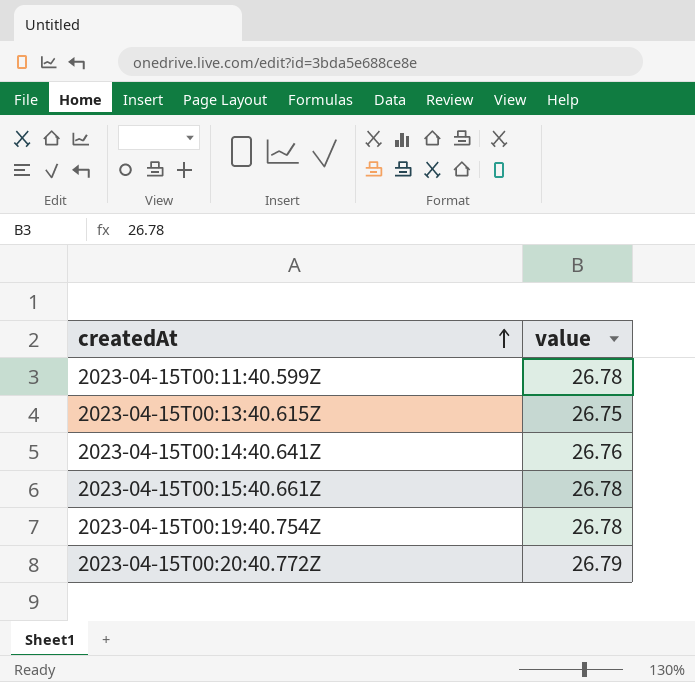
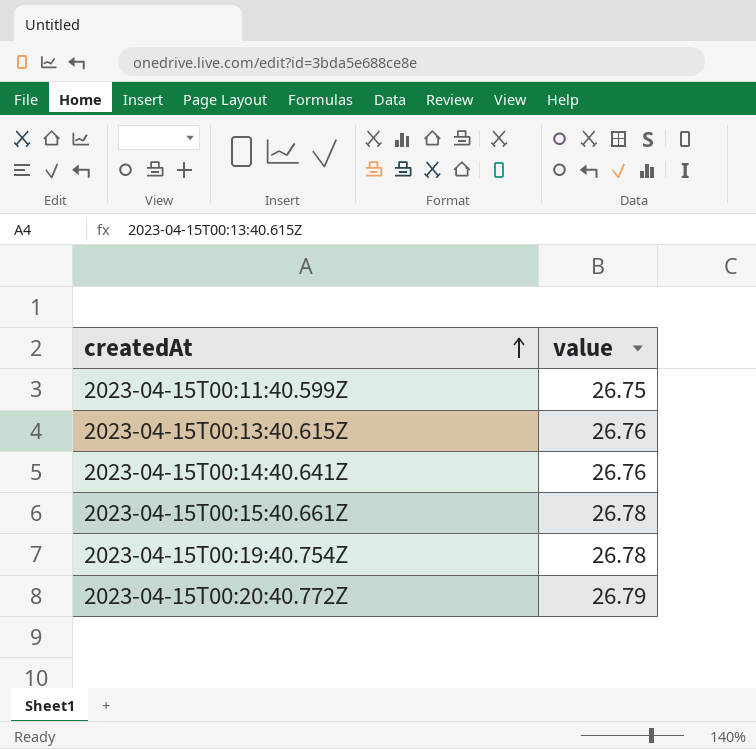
2023-04-15T00:11:40.599Z | value: 26.78 -> 26.75
2023-04-15T00:13:40.615Z | value: 26.75 -> 26.76

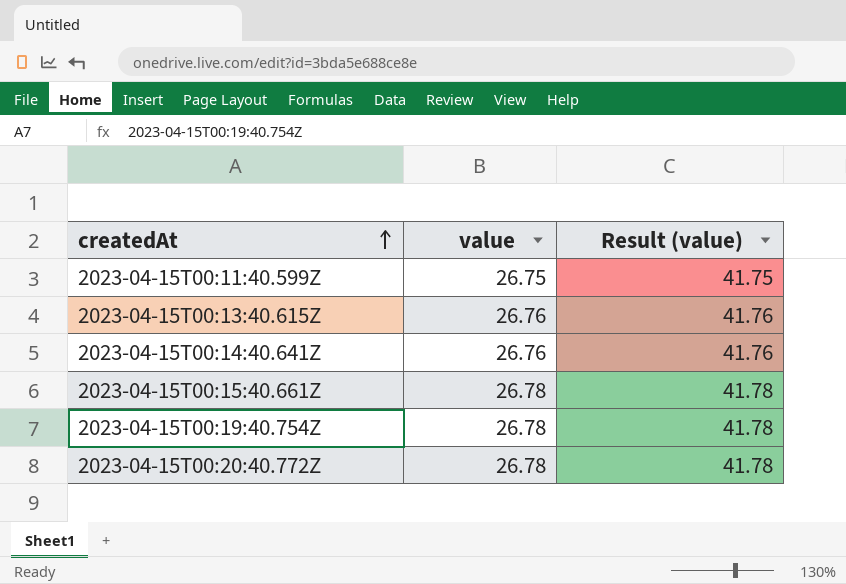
column Result (value) | formula: none -> [value] + 15
2023-04-15T00:20:40.772Z | value: 26.79 -> 26.78

